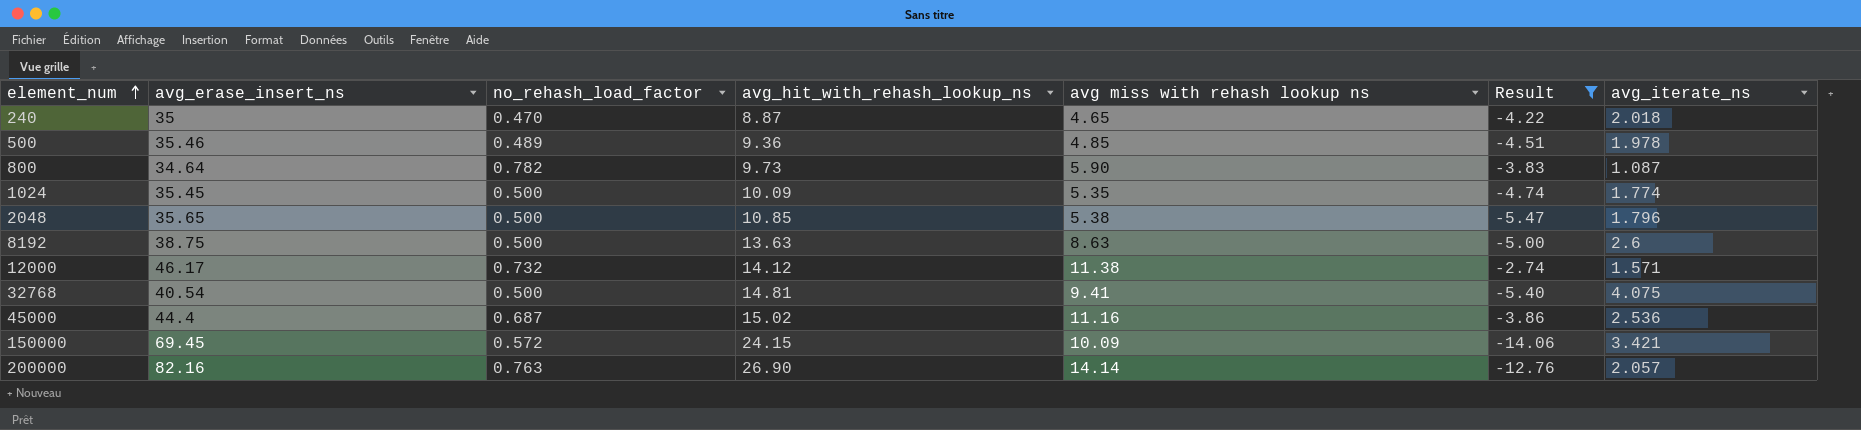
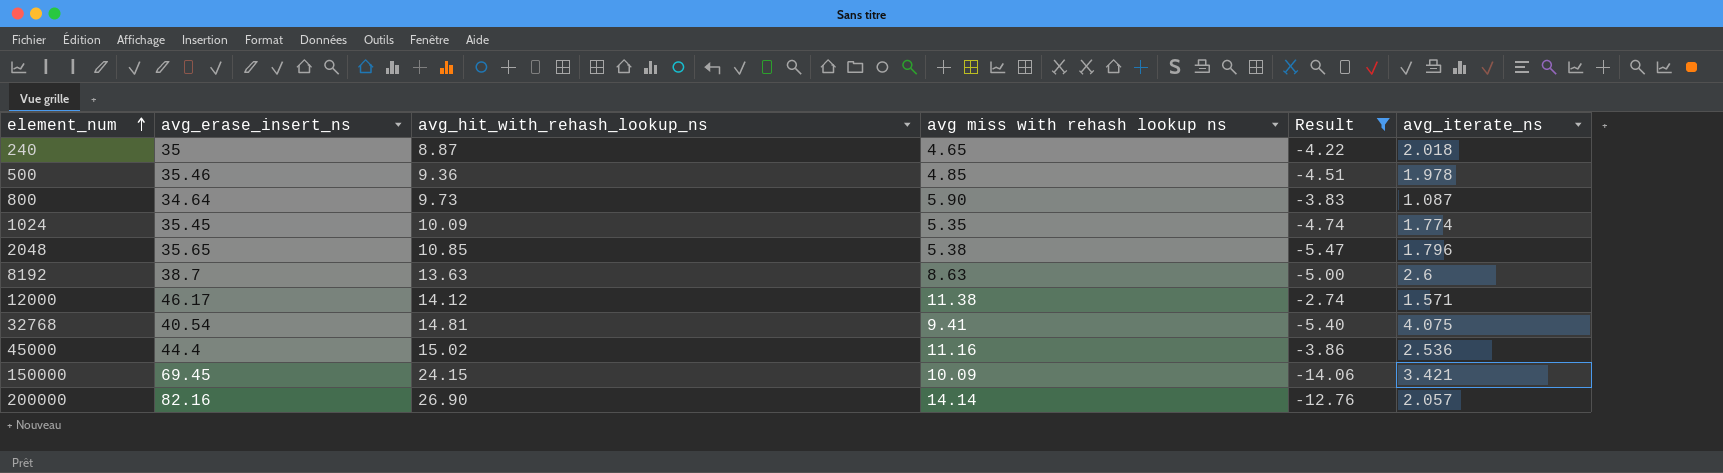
column no_rehash_load_factor | position: 3 -> none
8192 | avg_erase_insert_ns: 38.75 -> 38.7

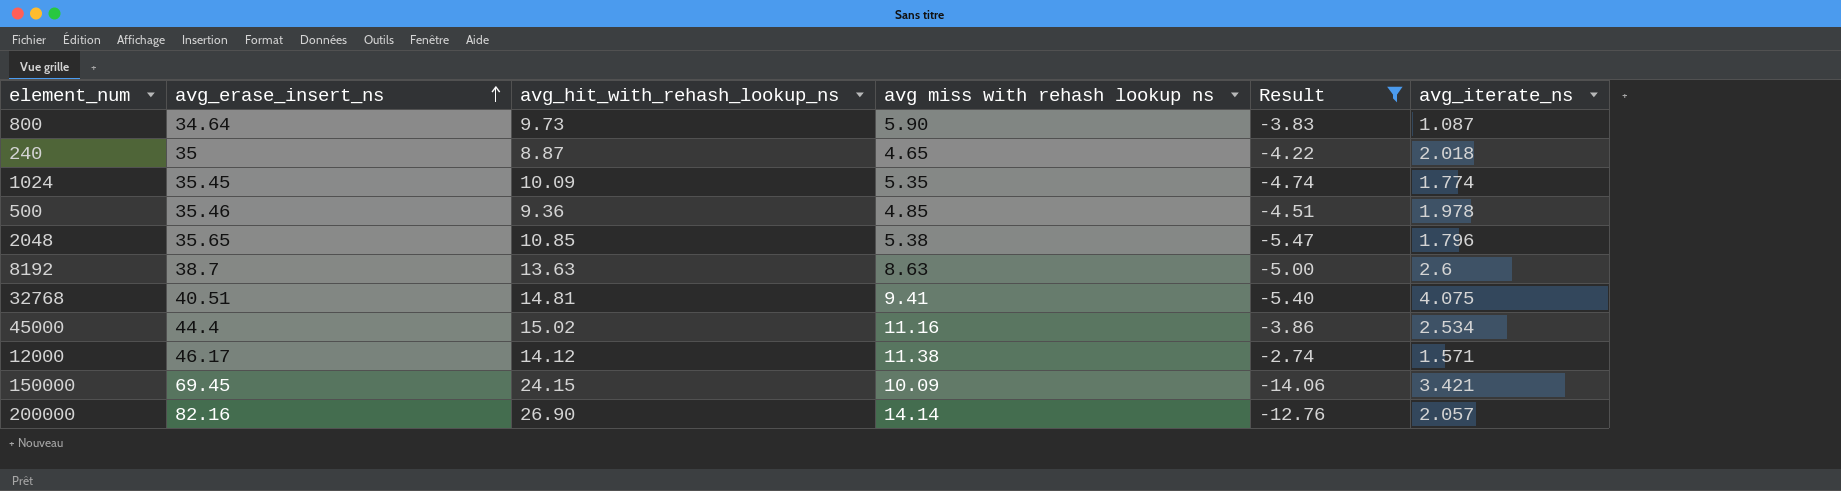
row order: element_num ascending -> avg_erase_insert_ns ascending
32768 | avg_erase_insert_ns: 40.54 -> 40.51
45000 | avg_iterate_ns: 2.536 -> 2.534

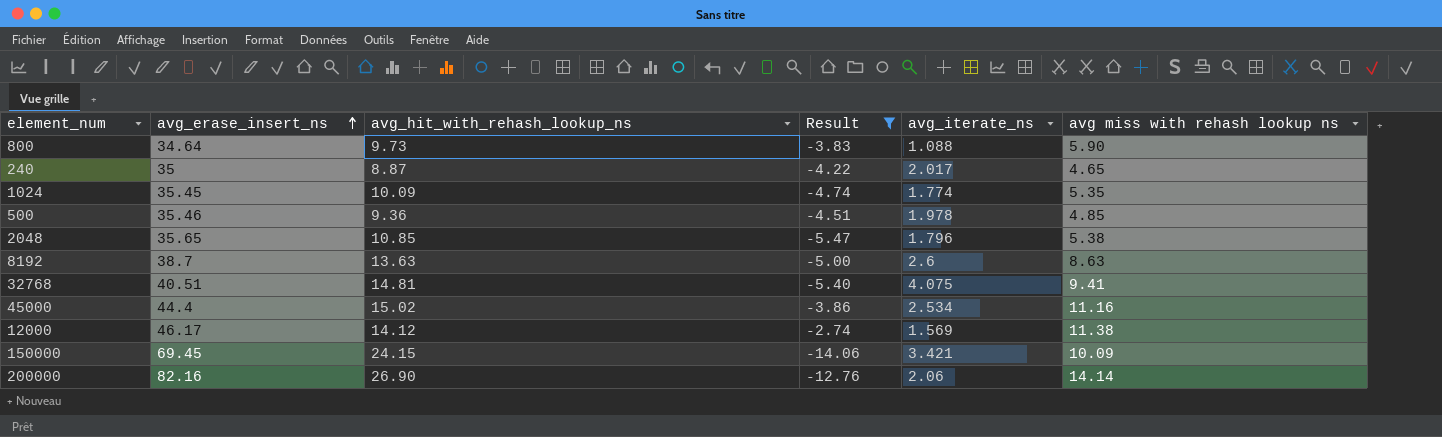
column avg miss with rehash lookup ns | position: 4 -> 6
800 | avg_iterate_ns: 1.087 -> 1.088
240 | avg_iterate_ns: 2.018 -> 2.017
12000 | avg_iterate_ns: 1.571 -> 1.569
200000 | avg_iterate_ns: 2.057 -> 2.06

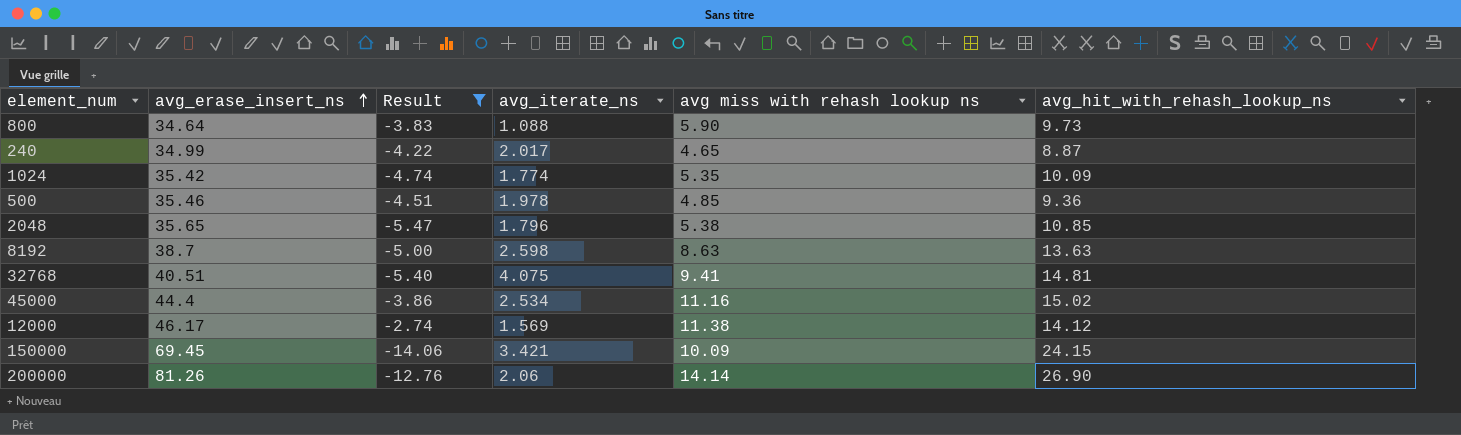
column avg_hit_with_rehash_lookup_ns | position: 3 -> 6
240 | avg_erase_insert_ns: 35 -> 34.99
1024 | avg_erase_insert_ns: 35.45 -> 35.42
8192 | avg_iterate_ns: 2.6 -> 2.598
200000 | avg_erase_insert_ns: 82.16 -> 81.26

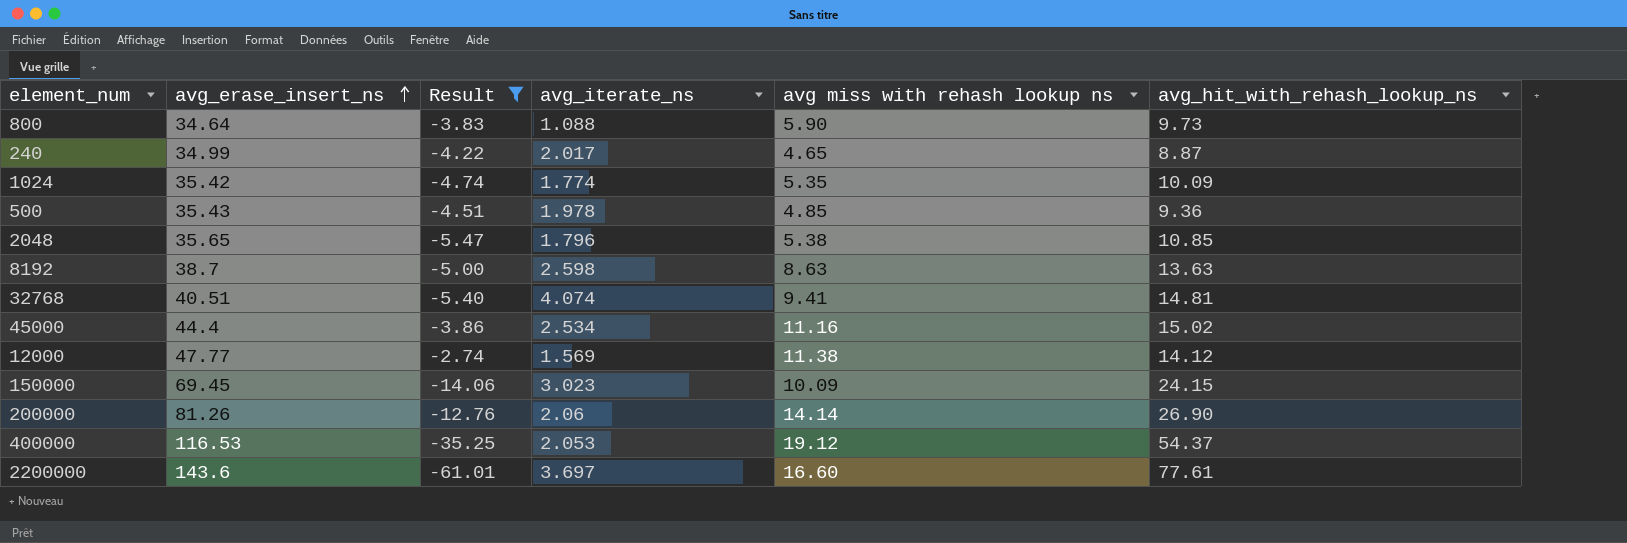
500 | avg_erase_insert_ns: 35.46 -> 35.43
32768 | avg_iterate_ns: 4.075 -> 4.074
12000 | avg_erase_insert_ns: 46.17 -> 47.77
150000 | avg_iterate_ns: 3.421 -> 3.023
row 400000: none -> 116.53 | -35.25 | 2.053 | 19.12 | 54.37
row 2200000: none -> 143.6 | -61.01 | 3.697 | 16.60 | 77.61

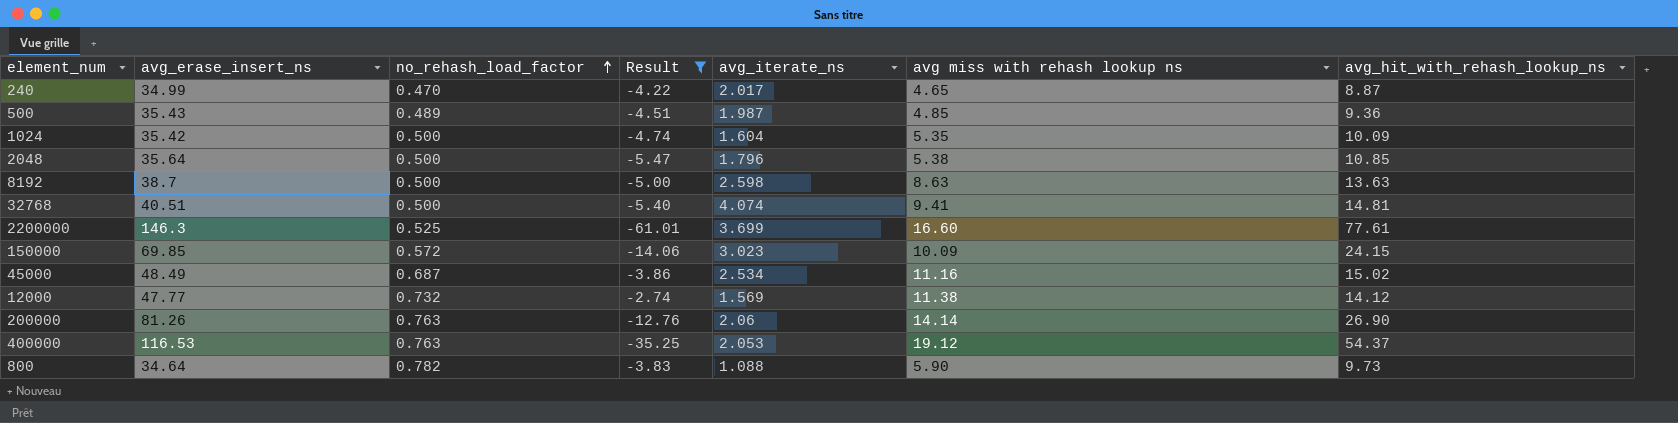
row order: avg_erase_insert_ns ascending -> no_rehash_load_factor ascending
column no_rehash_load_factor | position: none -> 3
500 | avg_iterate_ns: 1.978 -> 1.987
1024 | avg_iterate_ns: 1.774 -> 1.604
2048 | avg_erase_insert_ns: 35.65 -> 35.64
2200000 | avg_erase_insert_ns: 143.6 -> 146.3
2200000 | avg_iterate_ns: 3.697 -> 3.699
150000 | avg_erase_insert_ns: 69.45 -> 69.85
45000 | avg_erase_insert_ns: 44.4 -> 48.49

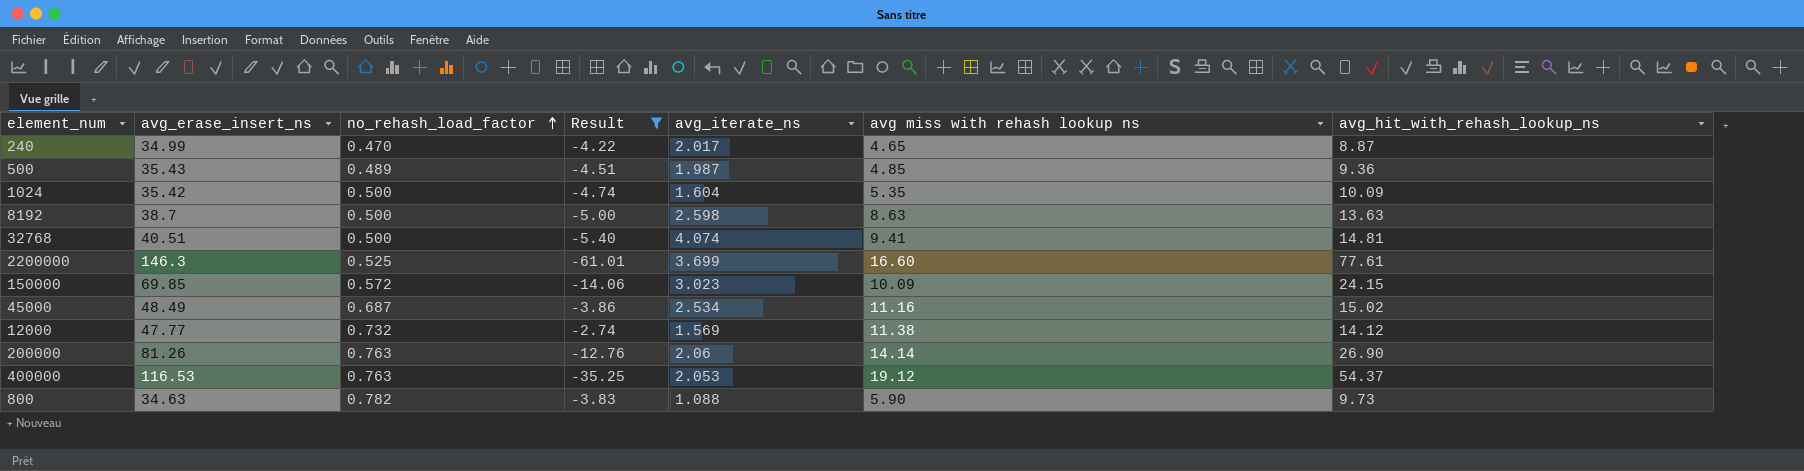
row 2048: 35.64 | 0.500 | -5.47 | 1.796 | 5.38 | 10.85 -> none
800 | avg_erase_insert_ns: 34.64 -> 34.63

